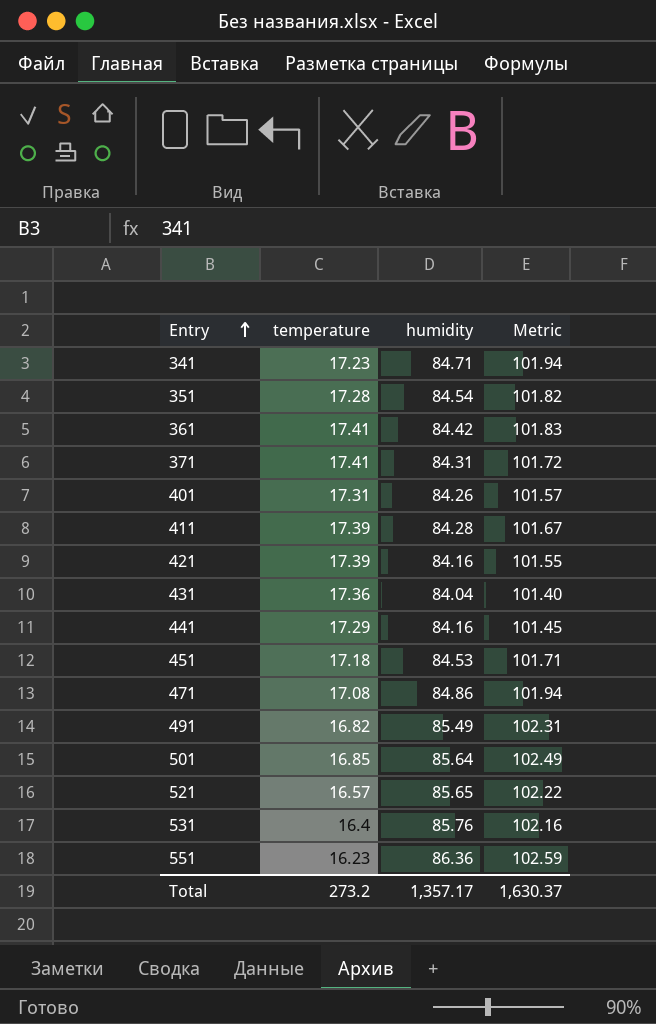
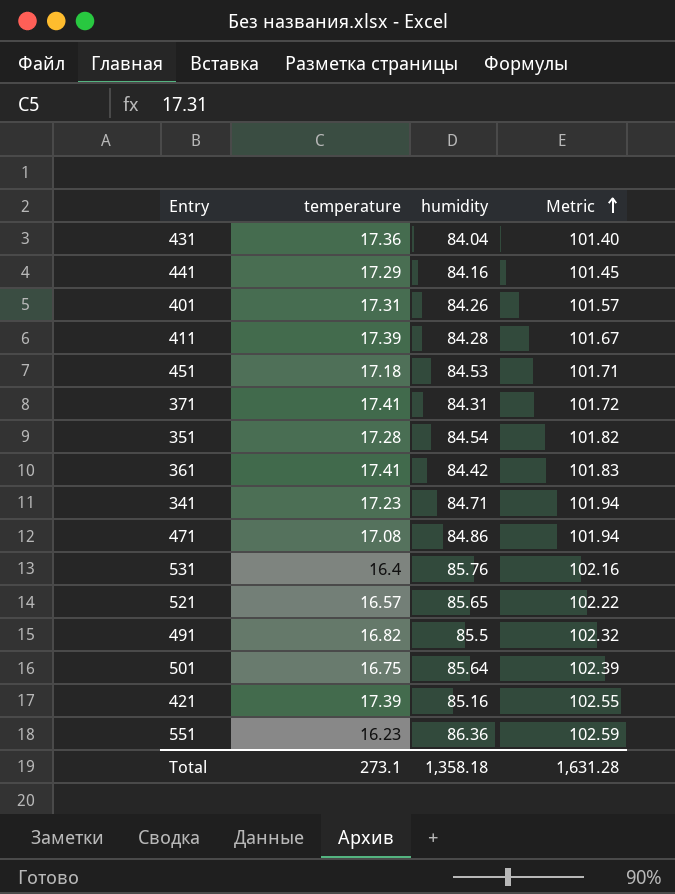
row order: Entry ascending -> Metric ascending
491 | humidity: 85.49 -> 85.5
491 | Metric: 102.31 -> 102.32
501 | temperature: 16.85 -> 16.75
501 | Metric: 102.49 -> 102.39
421 | humidity: 84.16 -> 85.16
421 | Metric: 101.55 -> 102.55
Total | temperature: 273.2 -> 273.1
Total | humidity: 1,357.17 -> 1,358.18
Total | Metric: 1,630.37 -> 1,631.28

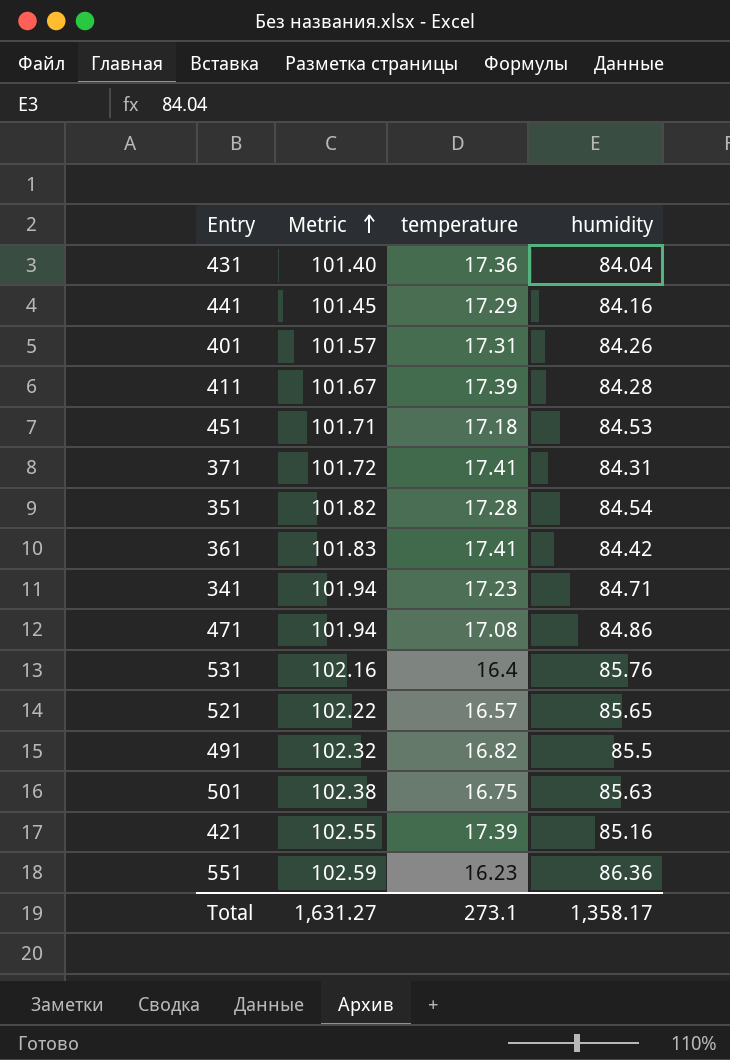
column Metric | position: 4 -> 2
501 | Metric: 102.39 -> 102.38
501 | humidity: 85.64 -> 85.63
Total | Metric: 1,631.28 -> 1,631.27
Total | humidity: 1,358.18 -> 1,358.17

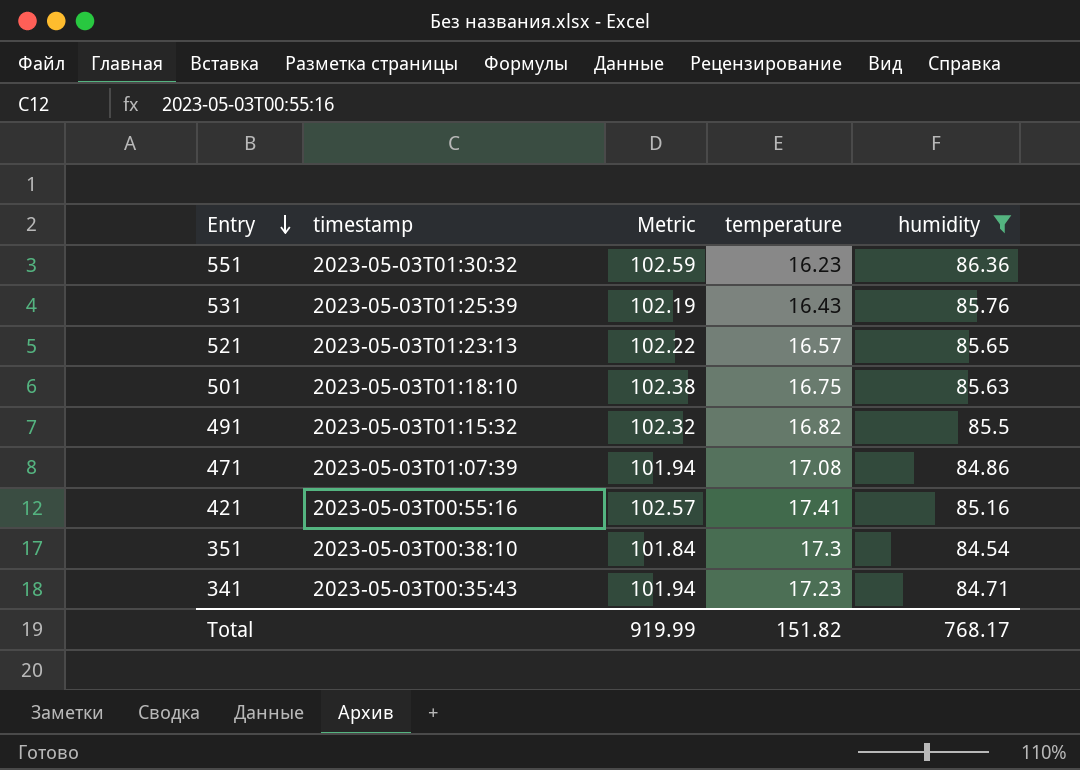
filter: none -> humidity >= 84.54
row order: Metric ascending -> Entry descending
column timestamp | position: none -> 2
531 | Metric: 102.16 -> 102.19
531 | temperature: 16.4 -> 16.43
421 | Metric: 102.55 -> 102.57
421 | temperature: 17.39 -> 17.41
351 | Metric: 101.82 -> 101.84
351 | temperature: 17.28 -> 17.3
Total | Metric: 1,631.27 -> 919.99
Total | temperature: 273.1 -> 151.82
Total | humidity: 1,358.17 -> 768.17

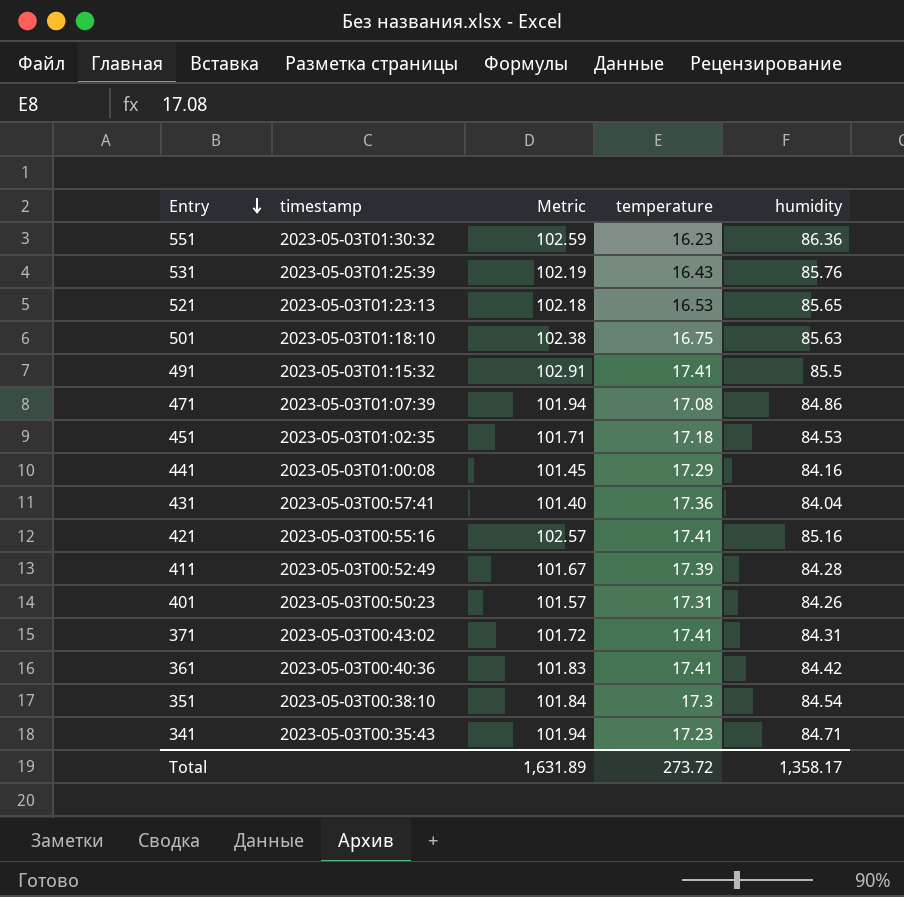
filter: humidity >= 84.54 -> none
521 | Metric: 102.22 -> 102.18
521 | temperature: 16.57 -> 16.53
491 | Metric: 102.32 -> 102.91
491 | temperature: 16.82 -> 17.41
Total | Metric: 919.99 -> 1,631.89
Total | temperature: 151.82 -> 273.72
Total | humidity: 768.17 -> 1,358.17

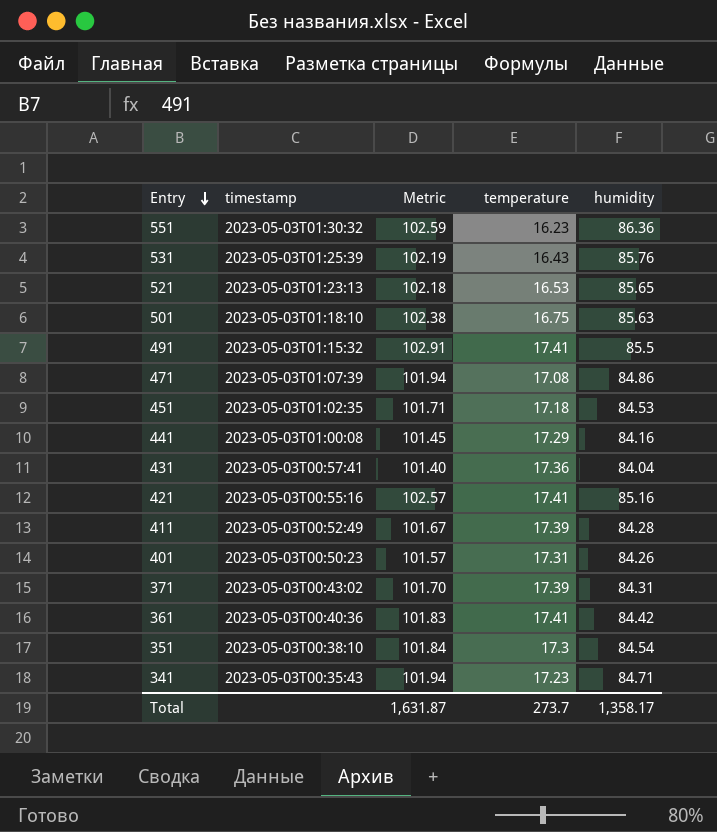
371 | Metric: 101.72 -> 101.70
371 | temperature: 17.41 -> 17.39
Total | Metric: 1,631.89 -> 1,631.87
Total | temperature: 273.72 -> 273.7

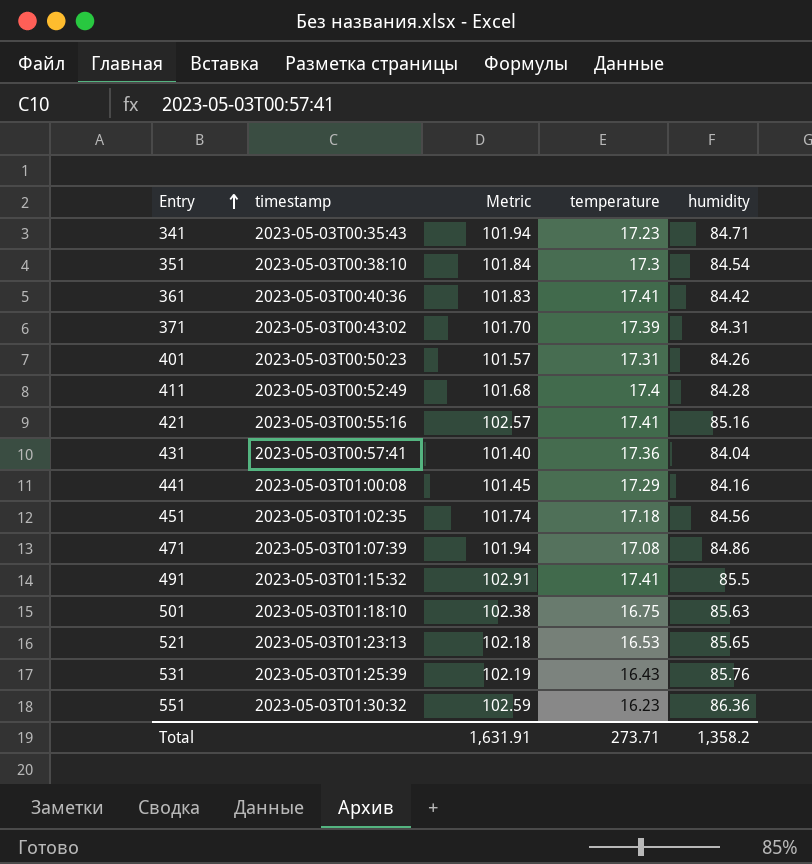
row order: Entry descending -> Entry ascending
411 | Metric: 101.67 -> 101.68
411 | temperature: 17.39 -> 17.4
451 | Metric: 101.71 -> 101.74
451 | humidity: 84.53 -> 84.56
Total | Metric: 1,631.87 -> 1,631.91
Total | temperature: 273.7 -> 273.71
Total | humidity: 1,358.17 -> 1,358.2

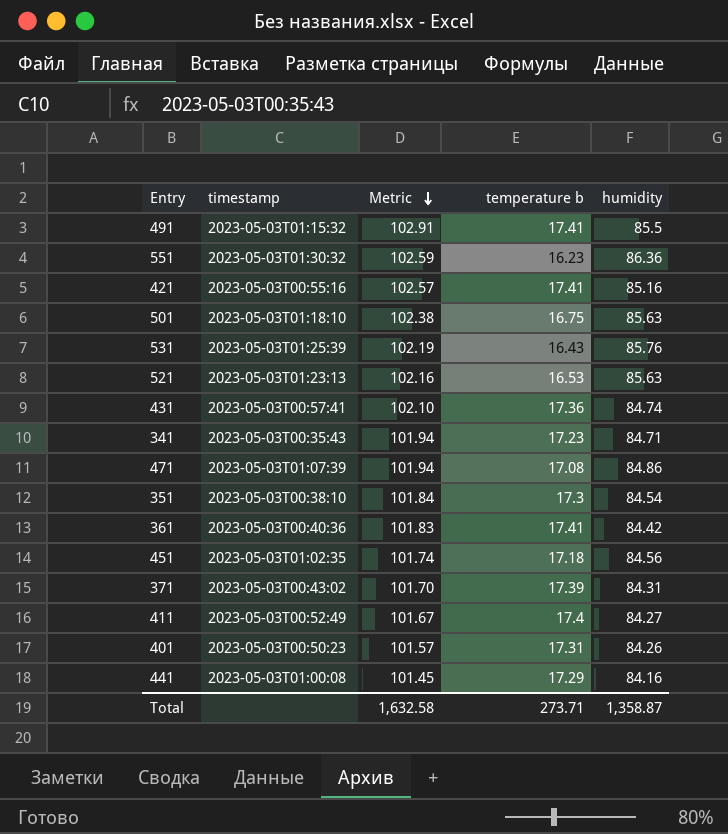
row order: Entry ascending -> Metric descending
column name: temperature -> temperature b
521 | Metric: 102.18 -> 102.16
521 | humidity: 85.65 -> 85.63
431 | Metric: 101.40 -> 102.10
431 | humidity: 84.04 -> 84.74
411 | Metric: 101.68 -> 101.67
411 | humidity: 84.28 -> 84.27
Total | Metric: 1,631.91 -> 1,632.58
Total | humidity: 1,358.2 -> 1,358.87

